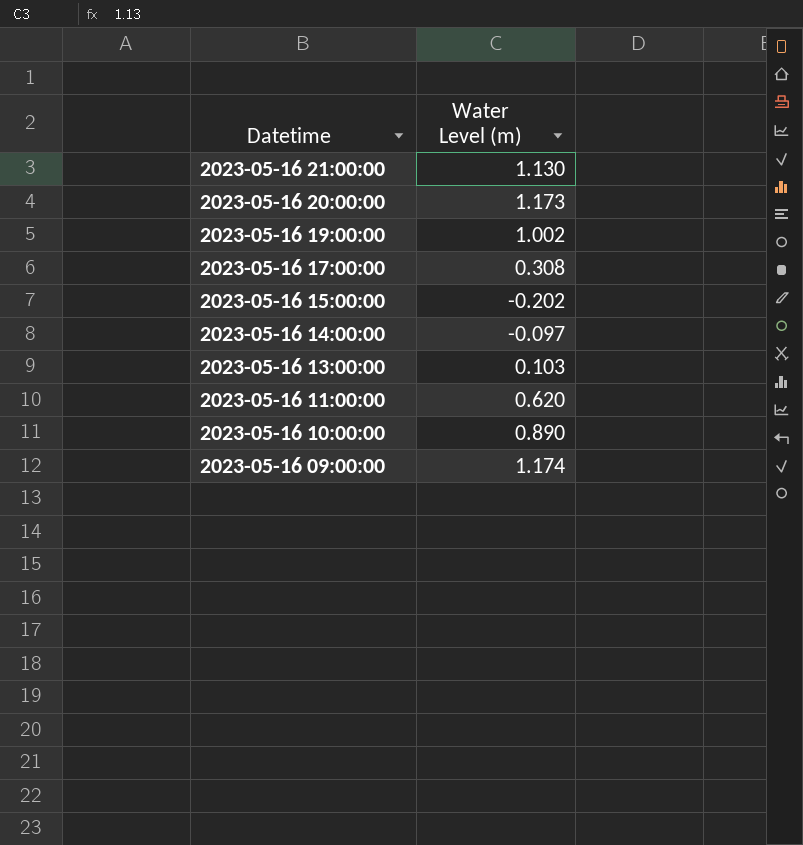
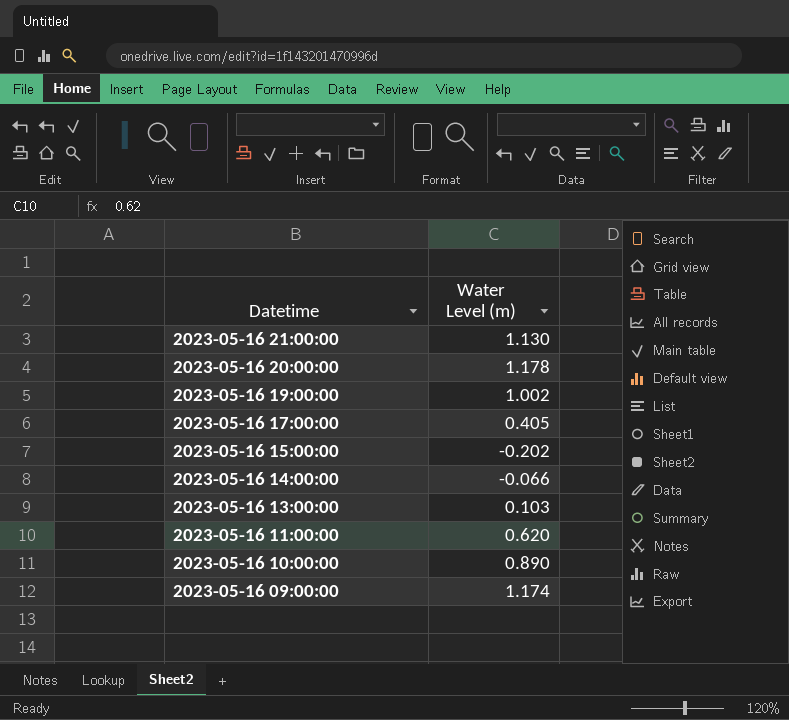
2023-05-16 20:00:00 | Water Level (m): 1.173 -> 1.178
2023-05-16 17:00:00 | Water Level (m): 0.308 -> 0.405
2023-05-16 14:00:00 | Water Level (m): -0.097 -> -0.066

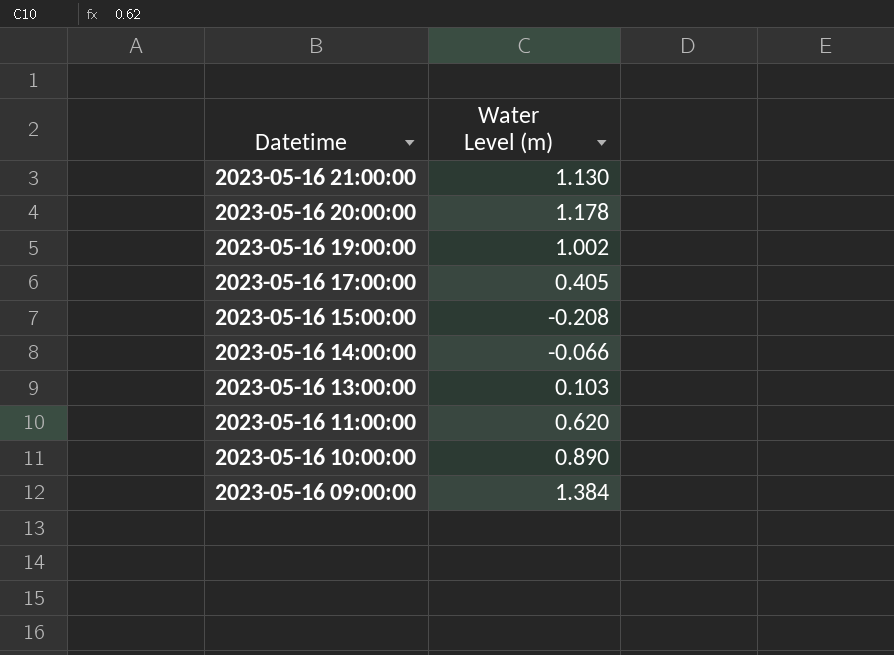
2023-05-16 15:00:00 | Water Level (m): -0.202 -> -0.208
2023-05-16 09:00:00 | Water Level (m): 1.174 -> 1.384

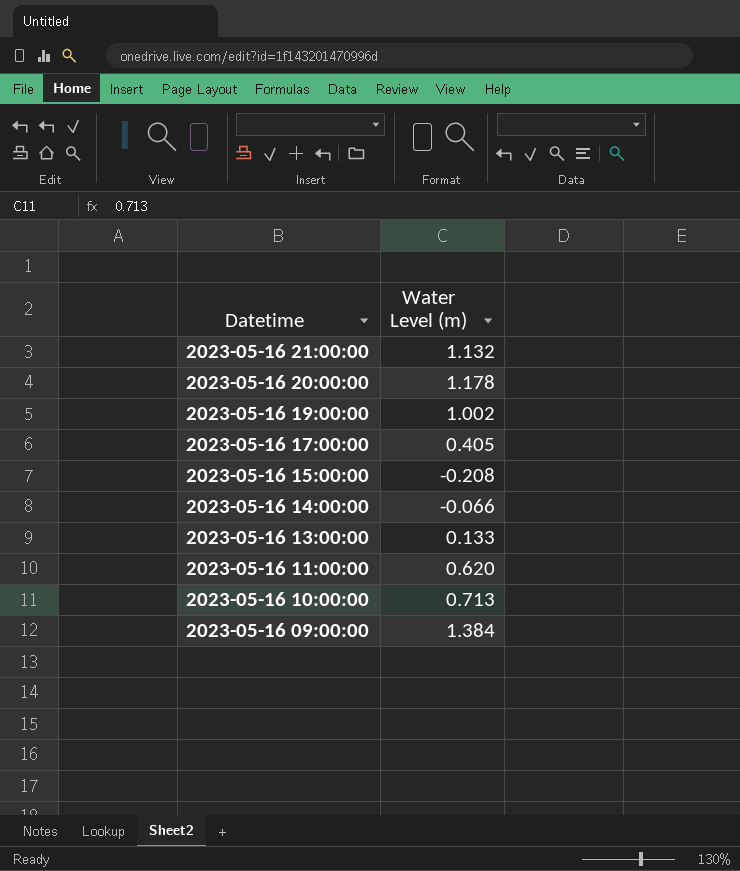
2023-05-16 21:00:00 | Water Level (m): 1.130 -> 1.132
2023-05-16 13:00:00 | Water Level (m): 0.103 -> 0.133
2023-05-16 10:00:00 | Water Level (m): 0.890 -> 0.713

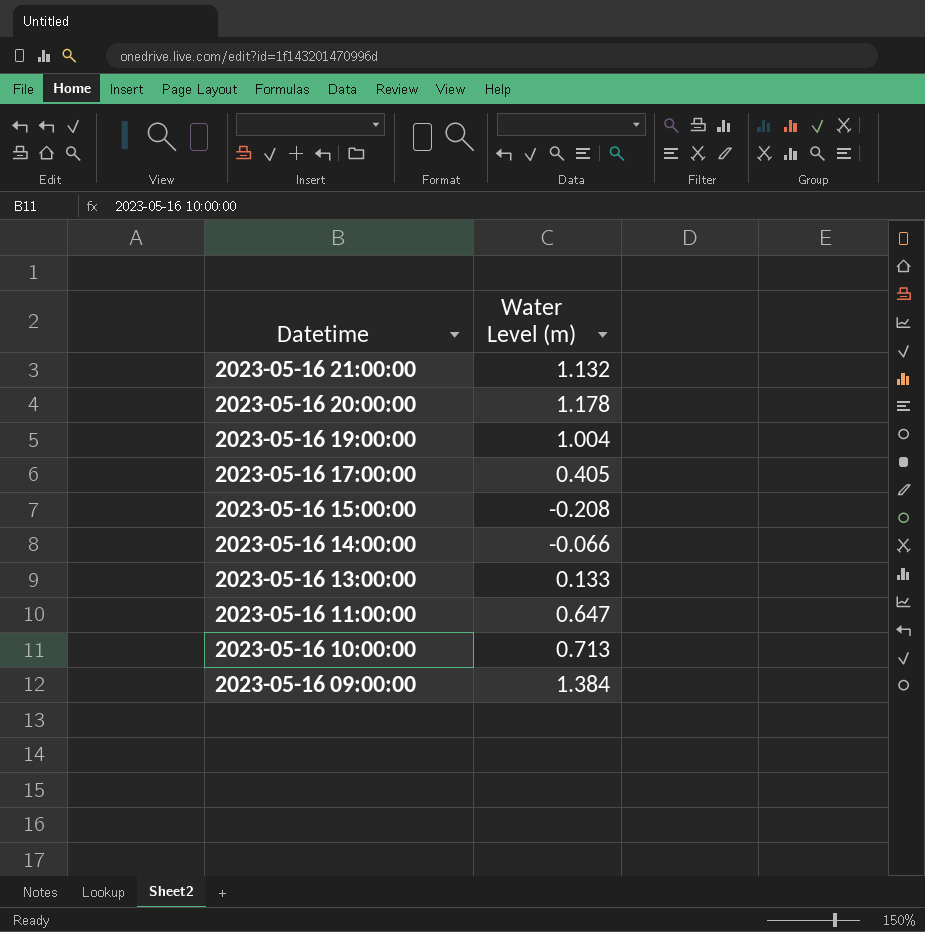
2023-05-16 19:00:00 | Water Level (m): 1.002 -> 1.004
2023-05-16 11:00:00 | Water Level (m): 0.620 -> 0.647

